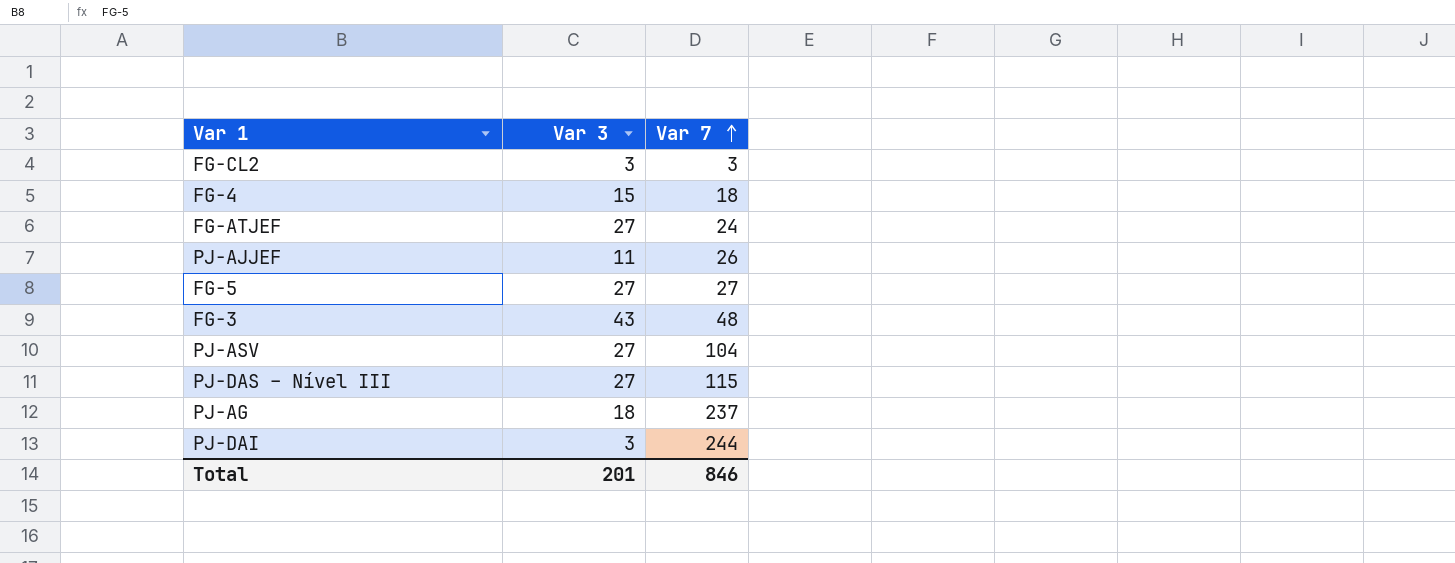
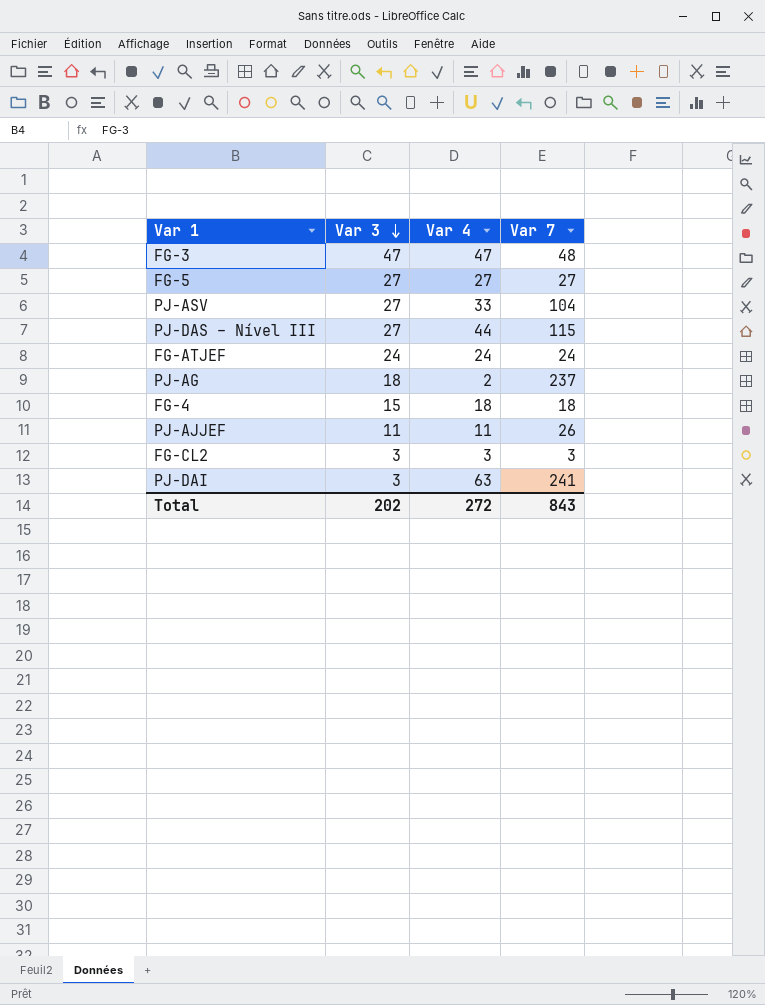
row order: Var 7 ascending -> Var 3 descending
column Var 4 | position: none -> 3
FG-3 | Var 3: 43 -> 47
FG-ATJEF | Var 3: 27 -> 24
PJ-DAI | Var 7: 244 -> 241
Total | Var 3: 201 -> 202
Total | Var 7: 846 -> 843

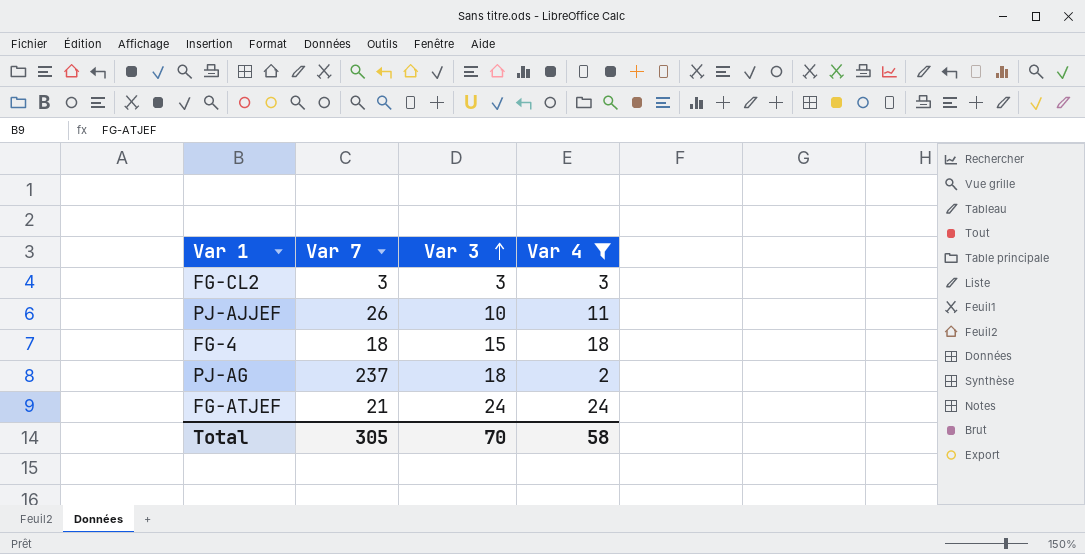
filter: none -> Var 4 <= 24
row order: Var 3 descending -> Var 3 ascending
column Var 7 | position: 4 -> 2
PJ-AJJEF | Var 3: 11 -> 10
FG-ATJEF | Var 7: 24 -> 21
Total | Var 7: 843 -> 305
Total | Var 3: 202 -> 70
Total | Var 4: 272 -> 58

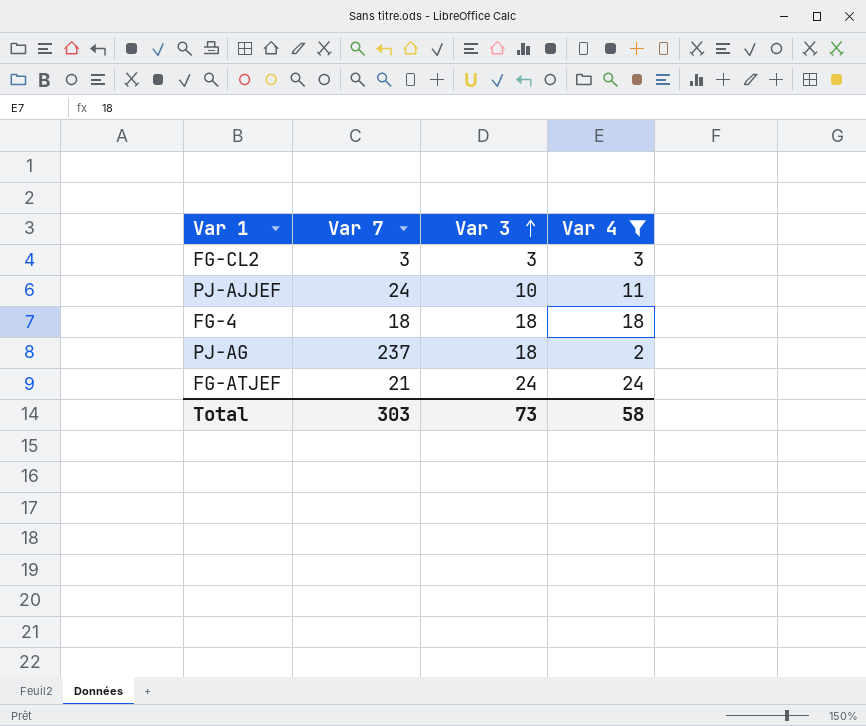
PJ-AJJEF | Var 7: 26 -> 24
FG-4 | Var 3: 15 -> 18
Total | Var 7: 305 -> 303
Total | Var 3: 70 -> 73

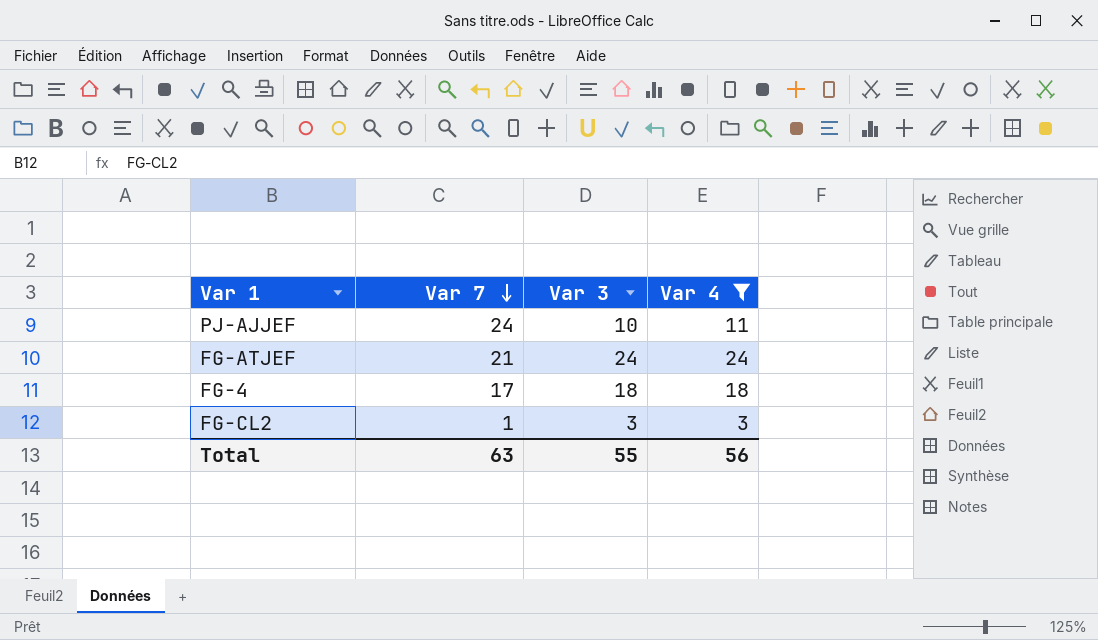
row order: Var 3 ascending -> Var 7 descending
row PJ-AG: 237 | 18 | 2 -> none
FG-4 | Var 7: 18 -> 17
FG-CL2 | Var 7: 3 -> 1
Total | Var 7: 303 -> 63
Total | Var 3: 73 -> 55
Total | Var 4: 58 -> 56

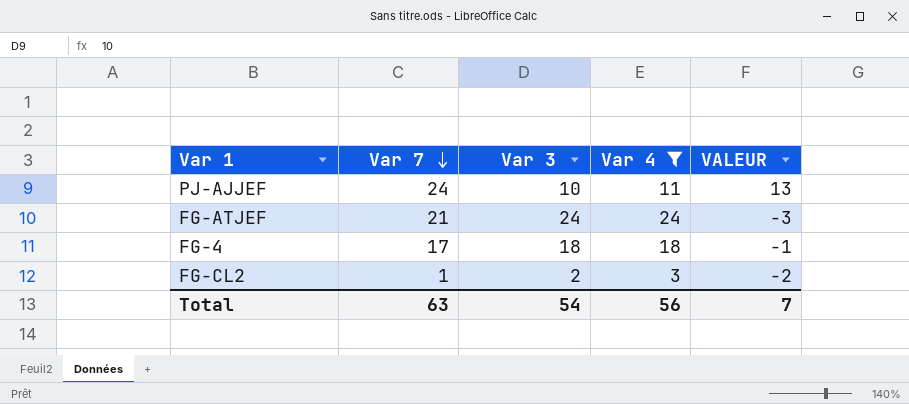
column VALEUR | formula: none -> [Var 7] - [Var 4]
FG-CL2 | Var 3: 3 -> 2
Total | Var 3: 55 -> 54

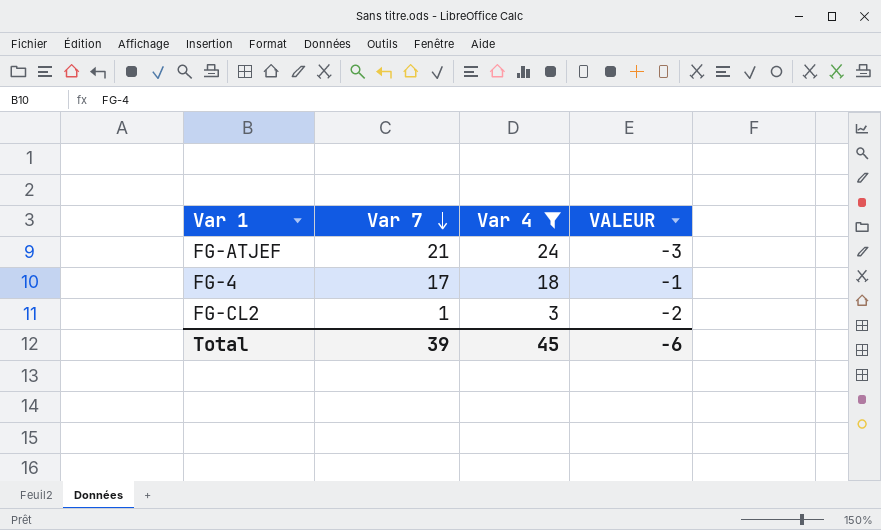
column Var 3 | position: 3 -> none
row PJ-AJJEF: 24 | 10 | 11 | 13 -> none
Total | Var 7: 63 -> 39
Total | Var 4: 56 -> 45
Total | VALEUR: 7 -> -6

